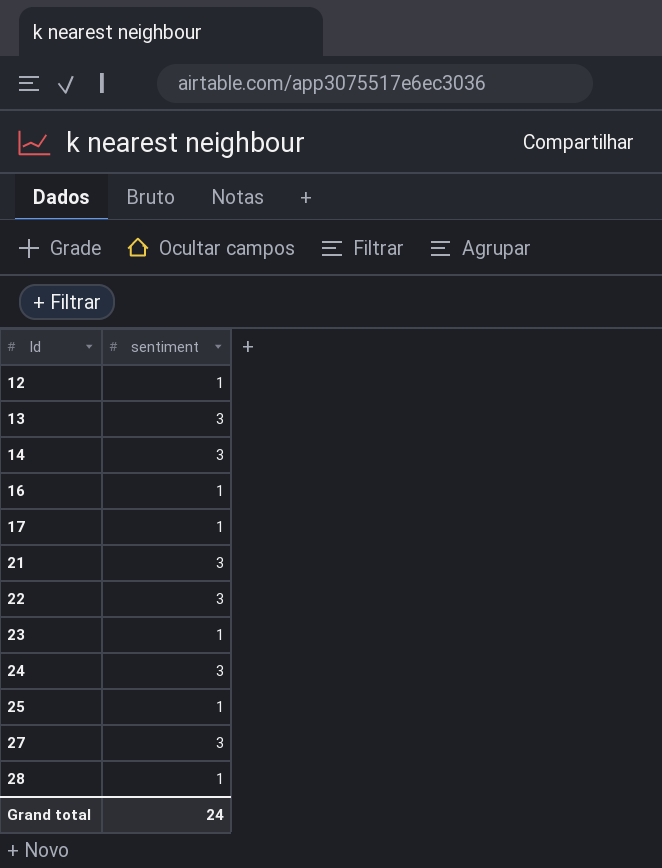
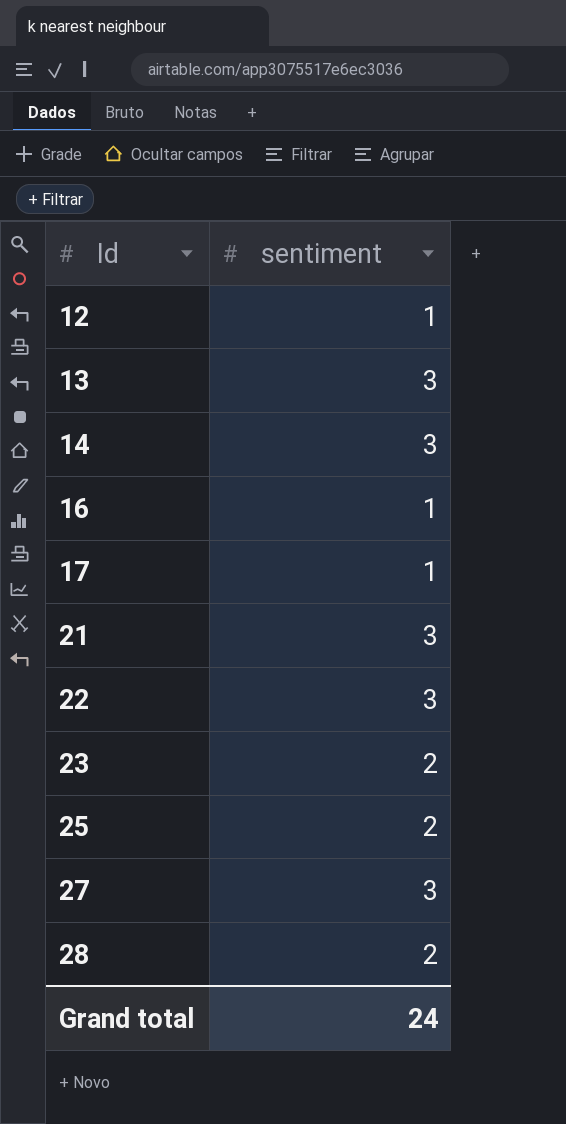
row 24: 3 -> none
23 | sentiment: 1 -> 2
25 | sentiment: 1 -> 2
28 | sentiment: 1 -> 2

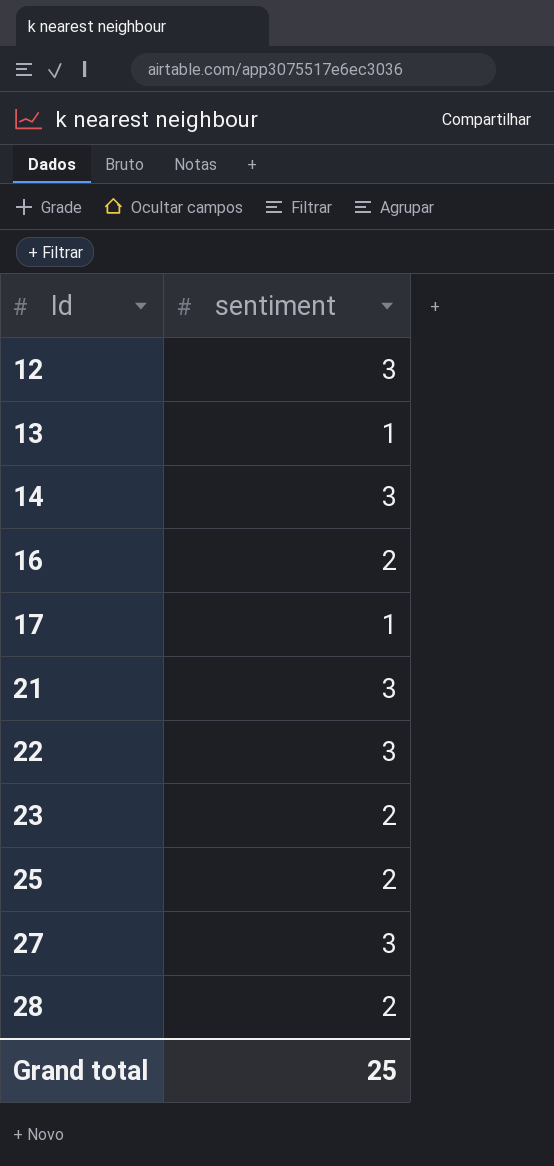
12 | sentiment: 1 -> 3
13 | sentiment: 3 -> 1
16 | sentiment: 1 -> 2
Grand total | sentiment: 24 -> 25

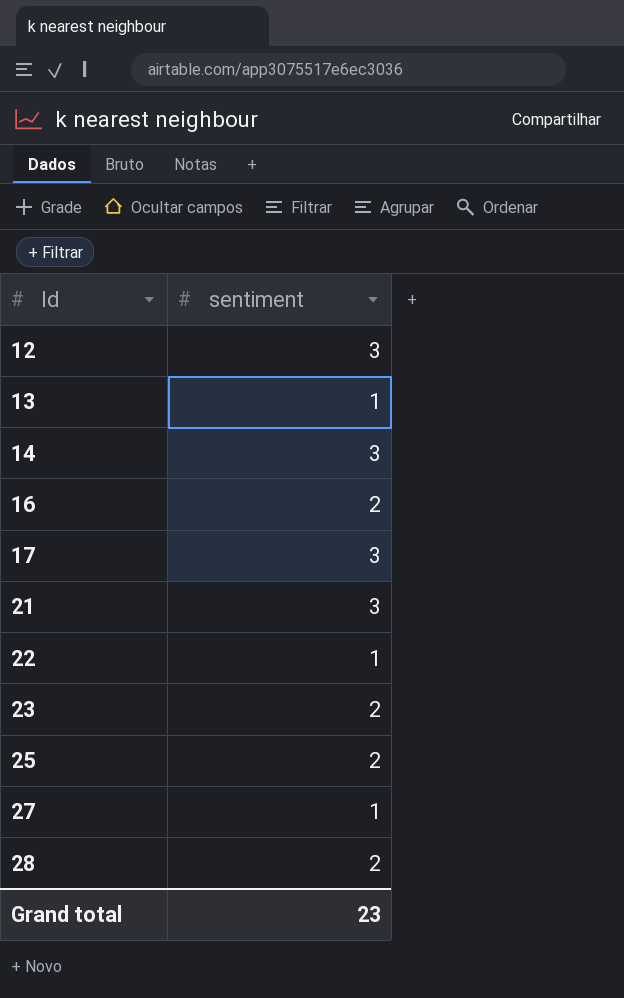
17 | sentiment: 1 -> 3
22 | sentiment: 3 -> 1
27 | sentiment: 3 -> 1
Grand total | sentiment: 25 -> 23

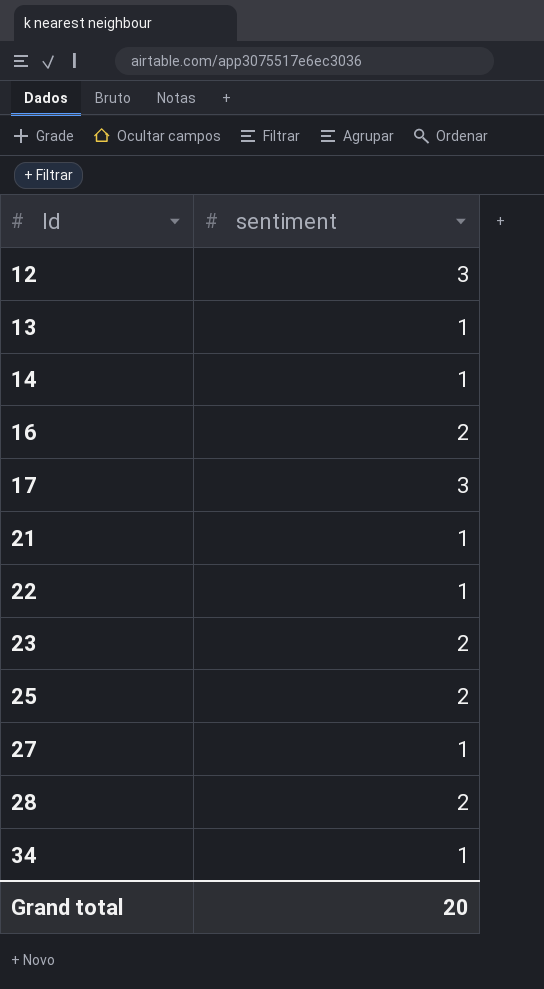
14 | sentiment: 3 -> 1
21 | sentiment: 3 -> 1
row 34: none -> 1
Grand total | sentiment: 23 -> 20

